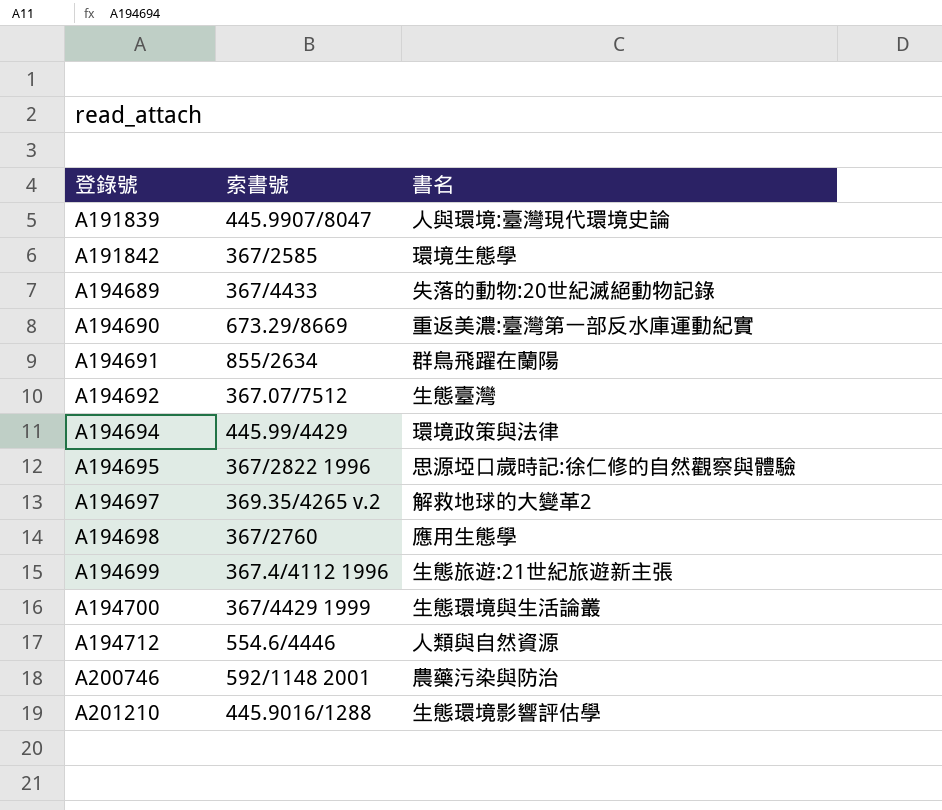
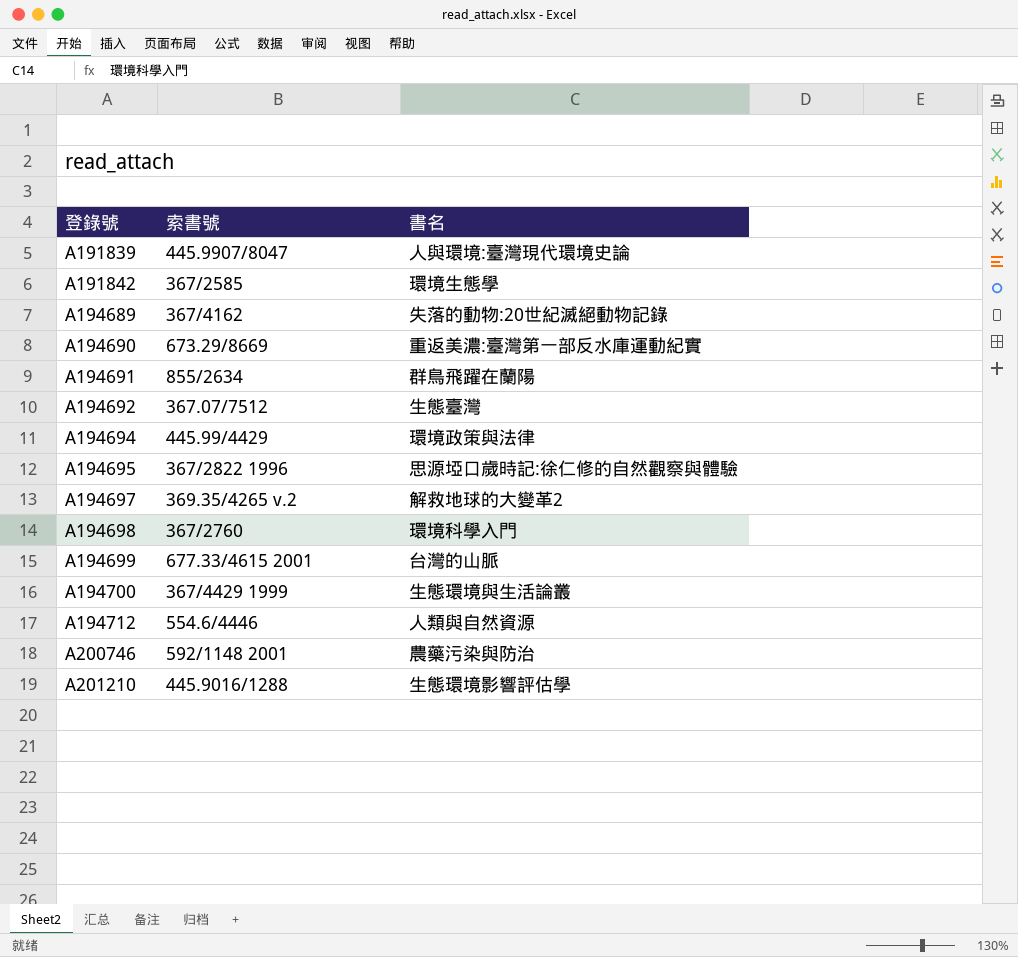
A194689 | 索書號: 367/4433 -> 367/4162
A194698 | 書名: 應用生態學 -> 環境科學入門
A194699 | 索書號: 367.4/4112 1996 -> 677.33/4615 2001
A194699 | 書名: 生態旅遊:21世紀旅遊新主張 -> 台灣的山脈

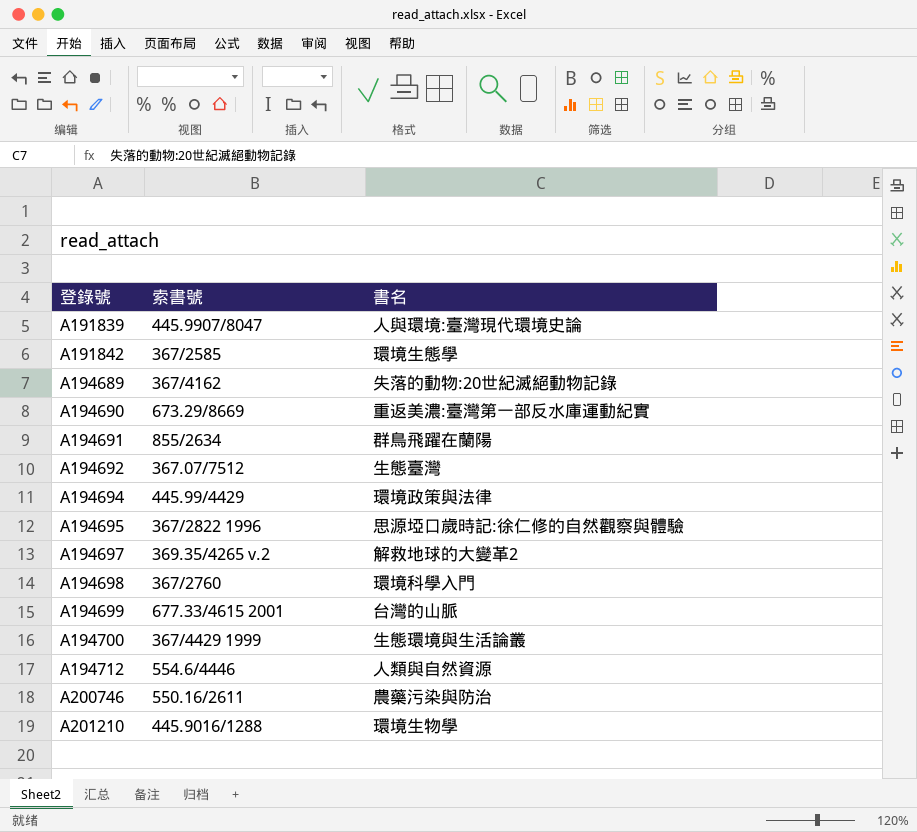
A200746 | 索書號: 592/1148 2001 -> 550.16/2611
A201210 | 書名: 生態環境影響評估學 -> 環境生物學

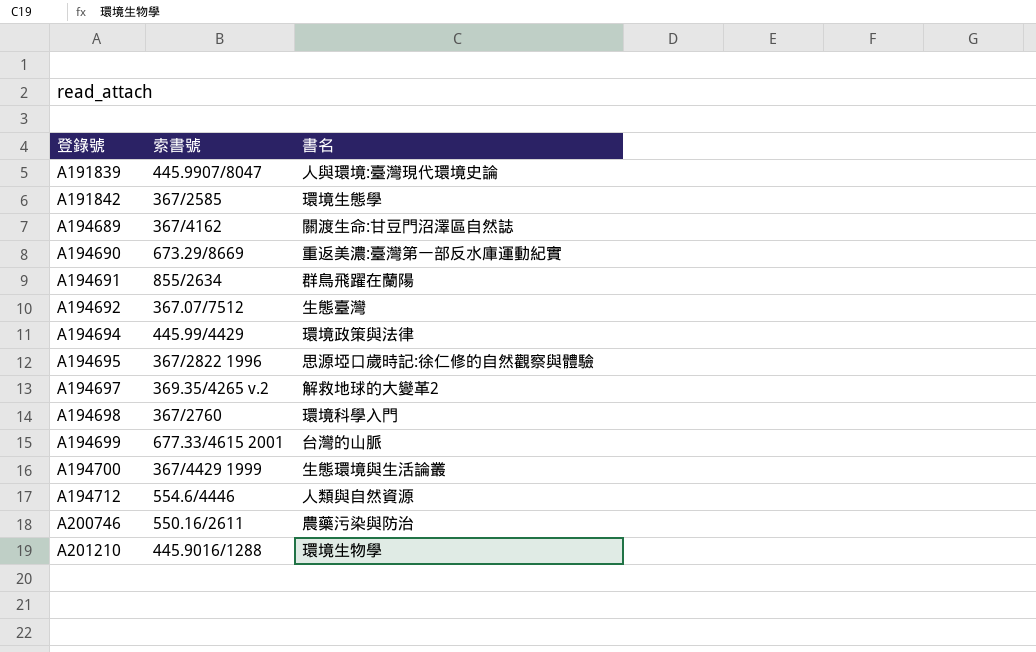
A194689 | 書名: 失落的動物:20世紀滅絕動物記錄 -> 關渡生命:甘豆門沼澤區自然誌

